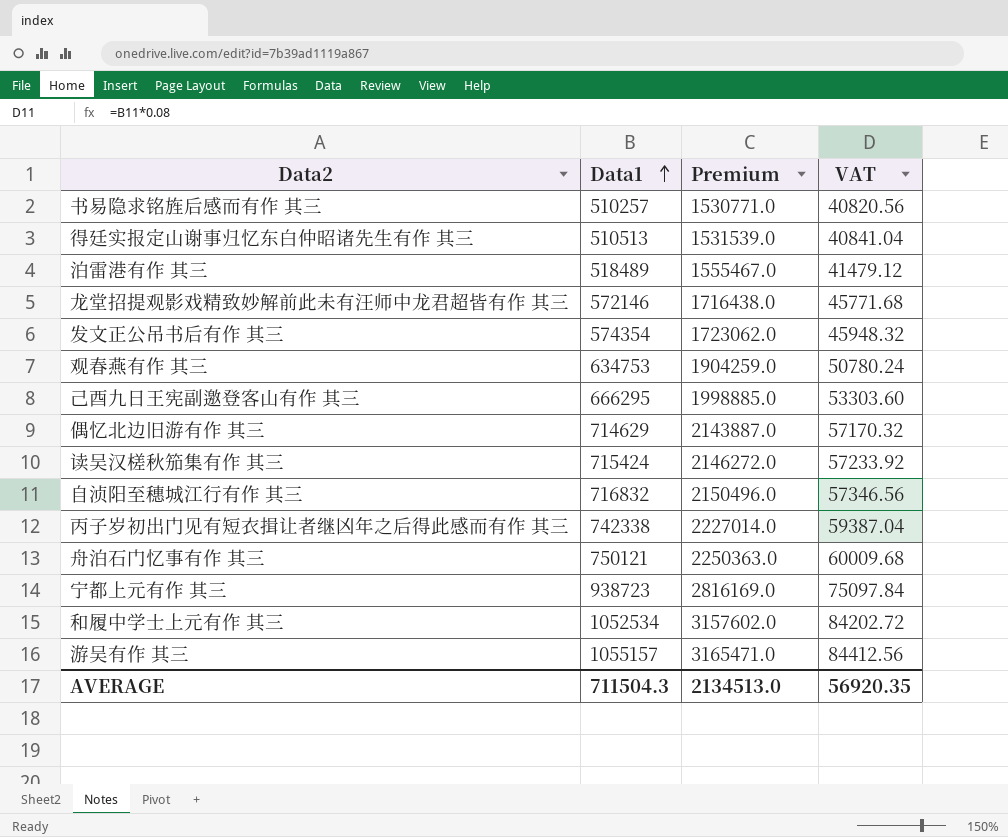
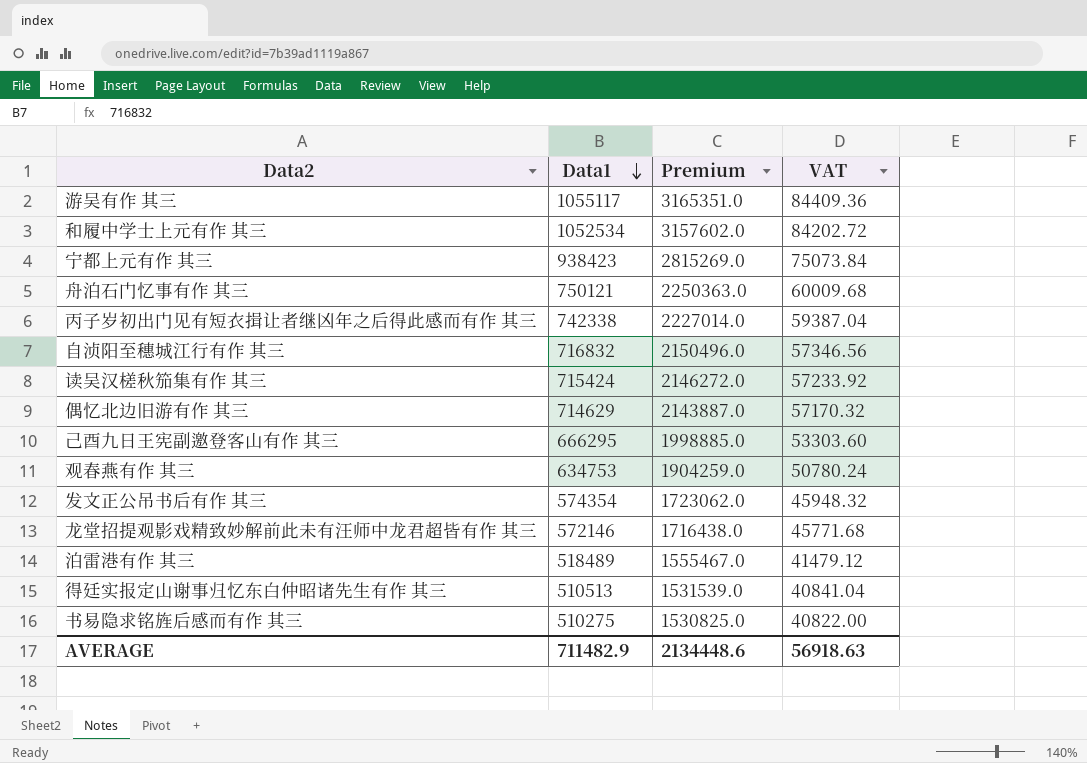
row order: Data1 ascending -> Data1 descending
游吴有作 其三 | Data1: 1055157 -> 1055117
游吴有作 其三 | Premium: 3165471.0 -> 3165351.0
游吴有作 其三 | VAT: 84412.56 -> 84409.36
宁都上元有作 其三 | Data1: 938723 -> 938423
宁都上元有作 其三 | Premium: 2816169.0 -> 2815269.0
宁都上元有作 其三 | VAT: 75097.84 -> 75073.84
书易隐求铭旌后感而有作 其三 | Data1: 510257 -> 510275
书易隐求铭旌后感而有作 其三 | Premium: 1530771.0 -> 1530825.0
书易隐求铭旌后感而有作 其三 | VAT: 40820.56 -> 40822.00
AVERAGE | Data1: 711504.3 -> 711482.9
AVERAGE | Premium: 2134513.0 -> 2134448.6
AVERAGE | VAT: 56920.35 -> 56918.63

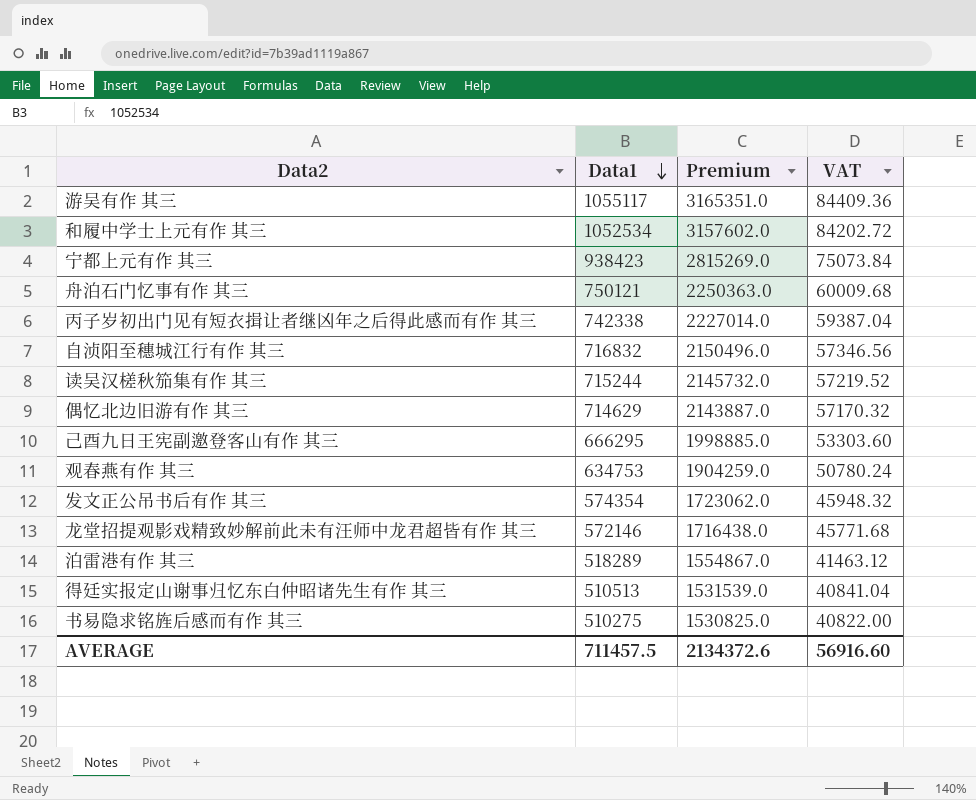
读吴汉槎秋笳集有作 其三 | Data1: 715424 -> 715244
读吴汉槎秋笳集有作 其三 | Premium: 2146272.0 -> 2145732.0
读吴汉槎秋笳集有作 其三 | VAT: 57233.92 -> 57219.52
泊雷港有作 其三 | Data1: 518489 -> 518289
泊雷港有作 其三 | Premium: 1555467.0 -> 1554867.0
泊雷港有作 其三 | VAT: 41479.12 -> 41463.12
AVERAGE | Data1: 711482.9 -> 711457.5
AVERAGE | Premium: 2134448.6 -> 2134372.6
AVERAGE | VAT: 56918.63 -> 56916.60

